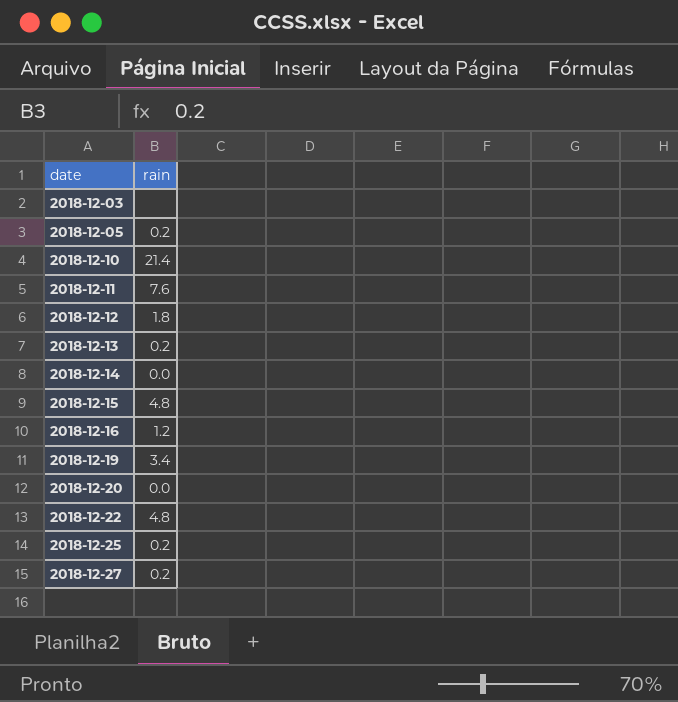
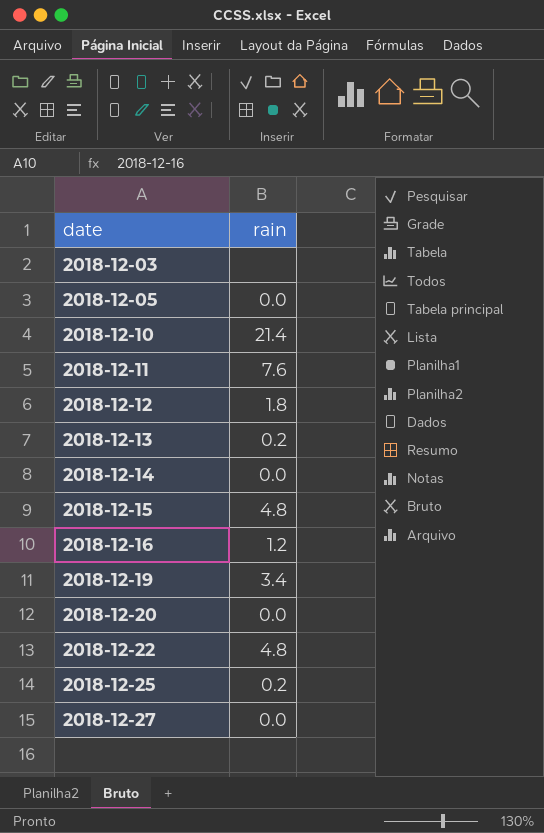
2018-12-05 | rain: 0.2 -> 0.0
2018-12-27 | rain: 0.2 -> 0.0

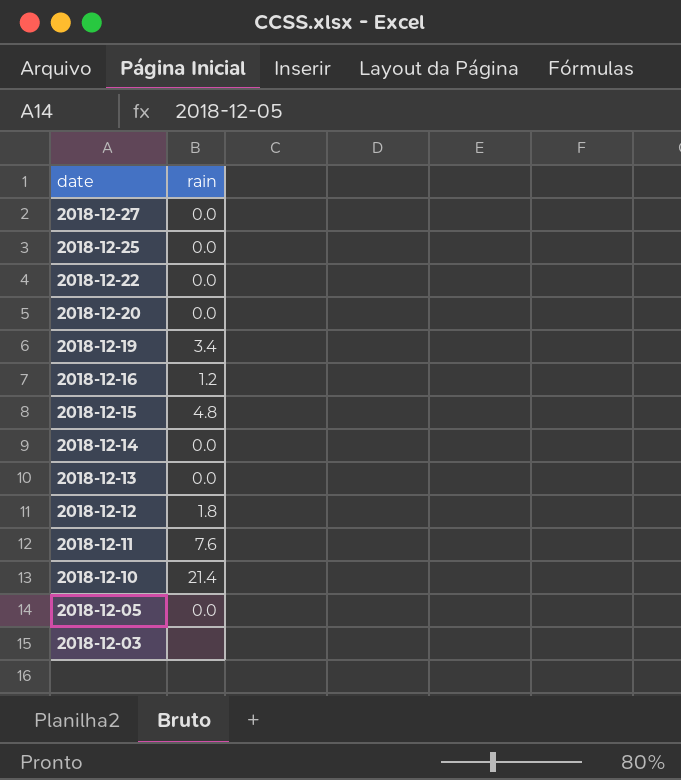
row order: date ascending -> date descending
2018-12-25 | rain: 0.2 -> 0.0
2018-12-22 | rain: 4.8 -> 0.0
2018-12-13 | rain: 0.2 -> 0.0

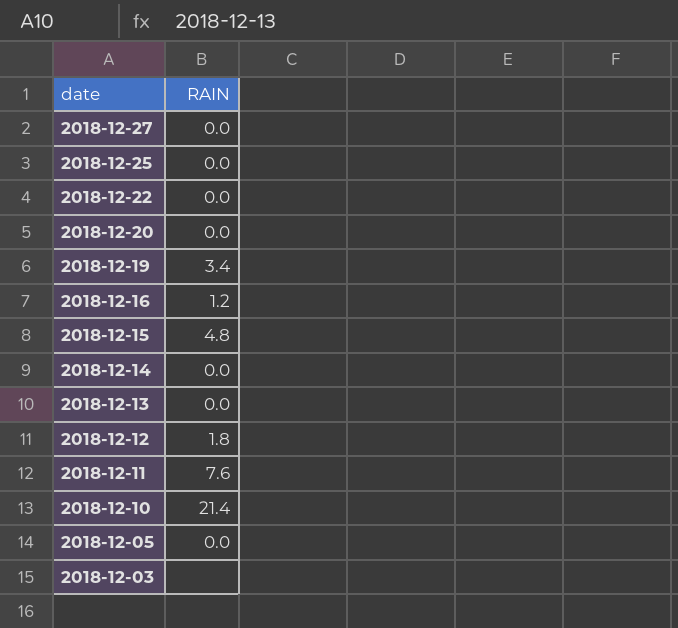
column name: rain -> RAIN

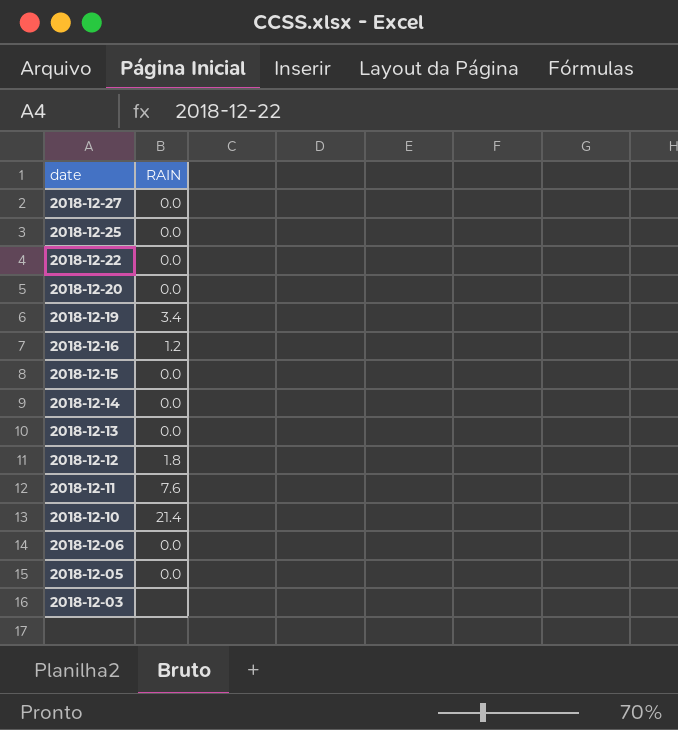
2018-12-15 | RAIN: 4.8 -> 0.0
row 2018-12-06: none -> 0.0

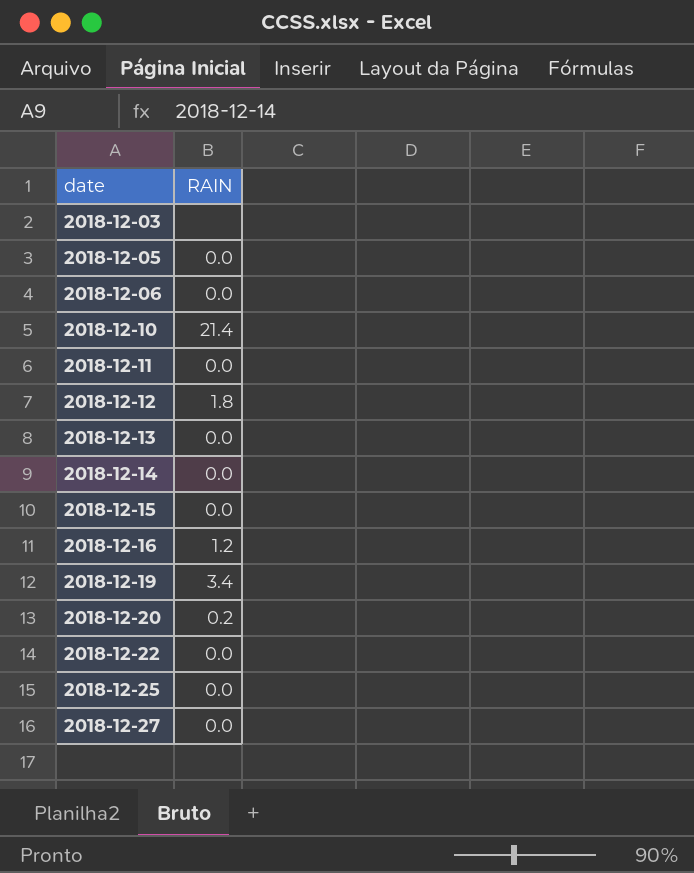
row order: date descending -> date ascending
2018-12-11 | RAIN: 7.6 -> 0.0
2018-12-20 | RAIN: 0.0 -> 0.2

